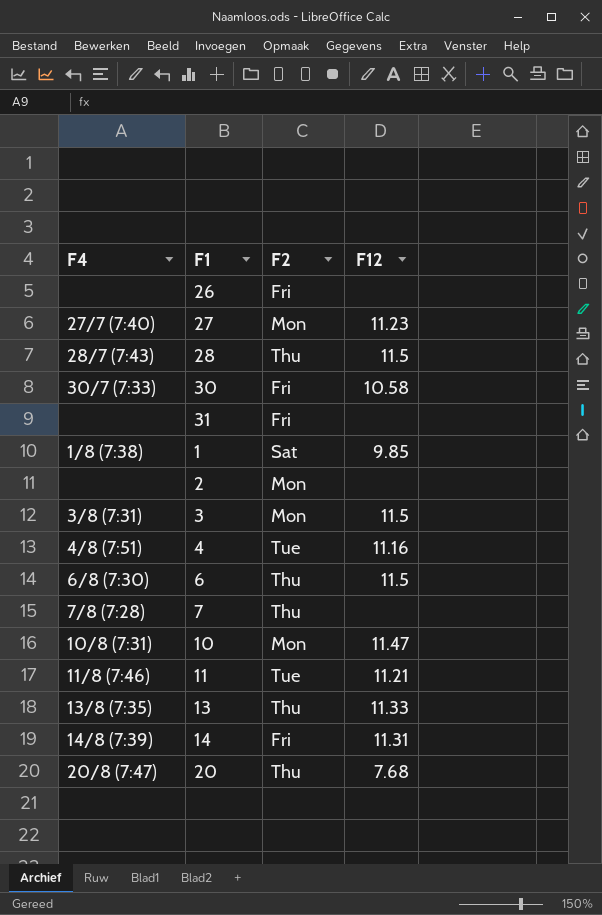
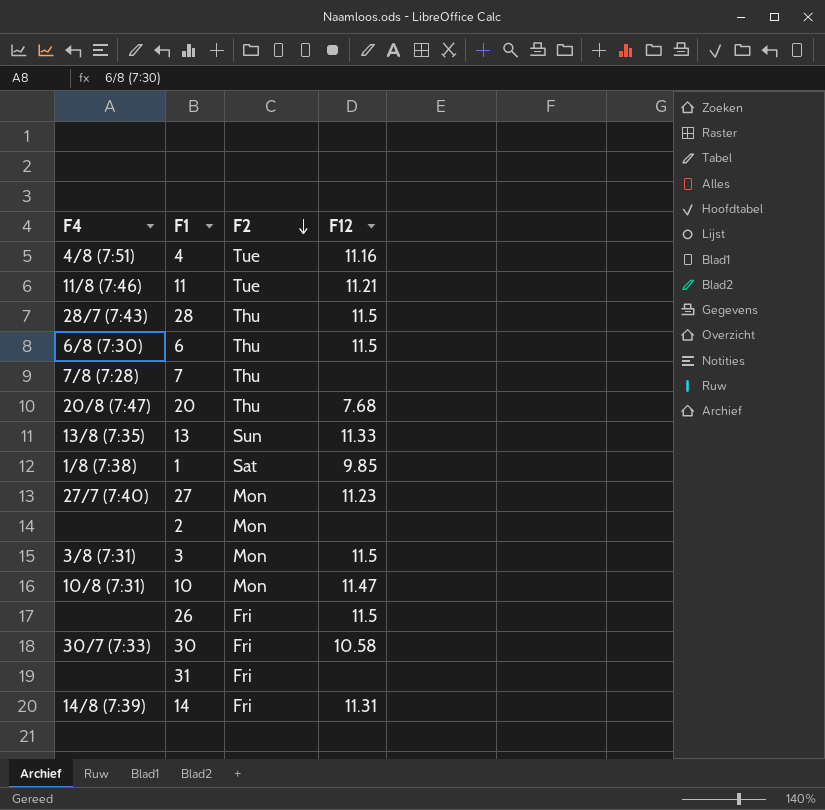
row order: none -> F2 descending
13 | F2: Thu -> Sun
26 | F12: none -> 11.5

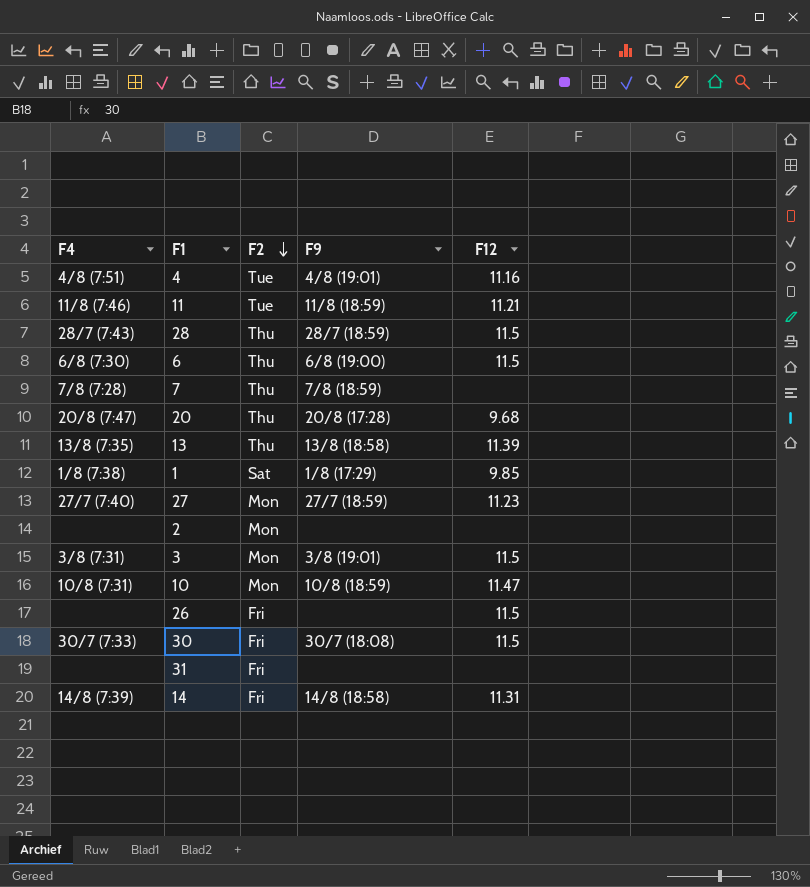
column F9 | position: none -> 4
20 | F12: 7.68 -> 9.68
13 | F2: Sun -> Thu
13 | F12: 11.33 -> 11.39
30 | F12: 10.58 -> 11.5

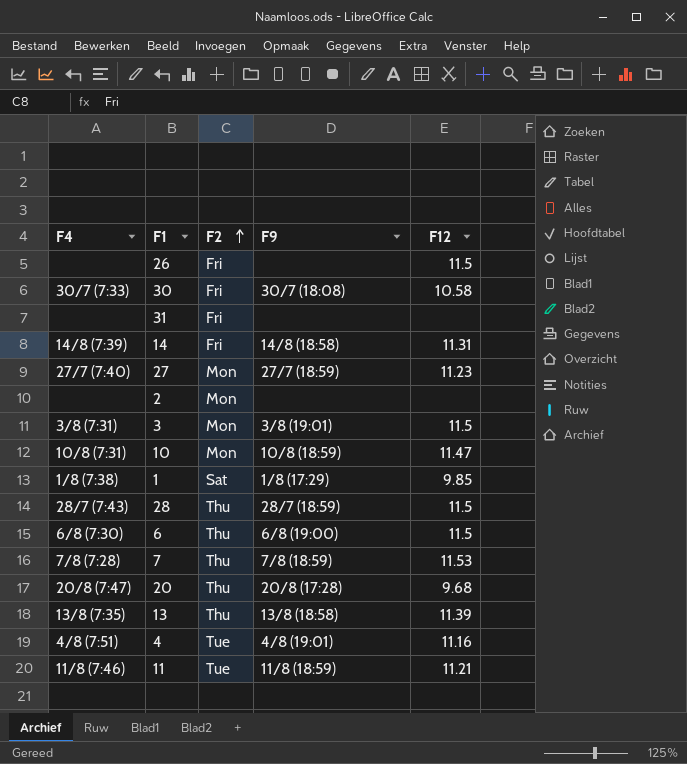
row order: F2 descending -> F2 ascending
30 | F12: 11.5 -> 10.58
7 | F12: none -> 11.53

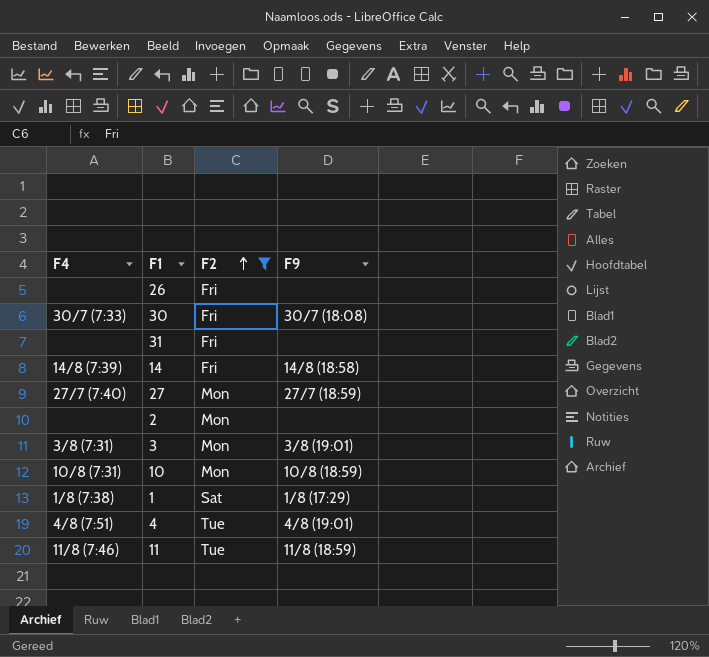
filter: none -> F2 != Thu
column F12 | position: 5 -> none

